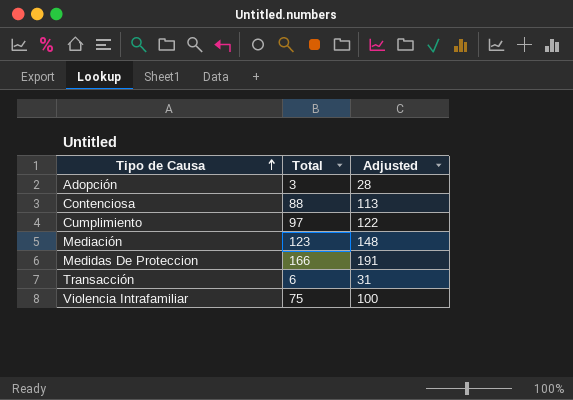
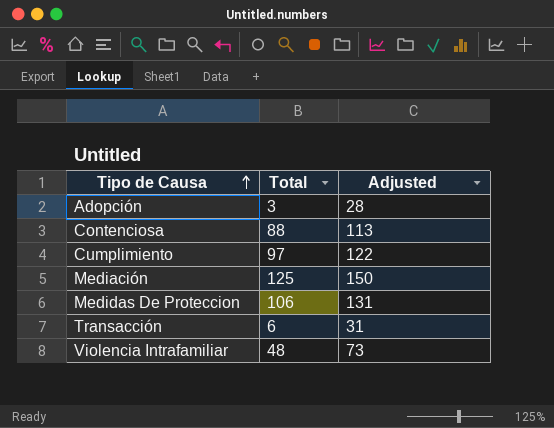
Mediación | Total: 123 -> 125
Mediación | Adjusted: 148 -> 150
Medidas De Proteccion | Total: 166 -> 106
Medidas De Proteccion | Adjusted: 191 -> 131
Violencia Intrafamiliar | Total: 75 -> 48
Violencia Intrafamiliar | Adjusted: 100 -> 73

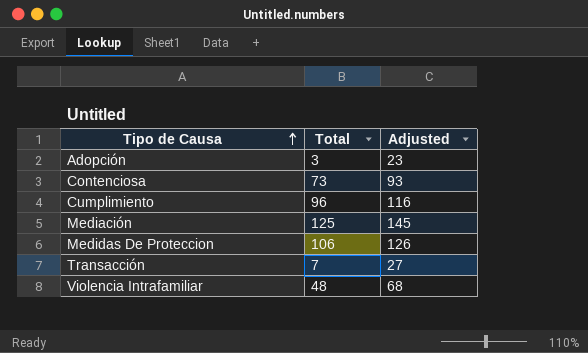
column Adjusted | formula: [Total] + 25 -> [Total] + 20
Contenciosa | Total: 88 -> 73
Cumplimiento | Total: 97 -> 96
Transacción | Total: 6 -> 7

